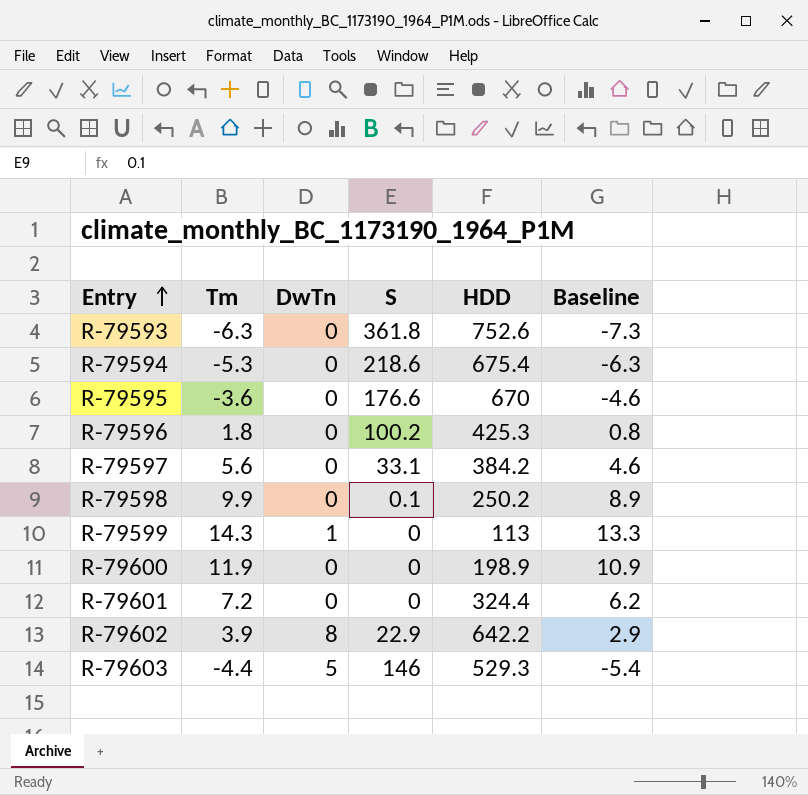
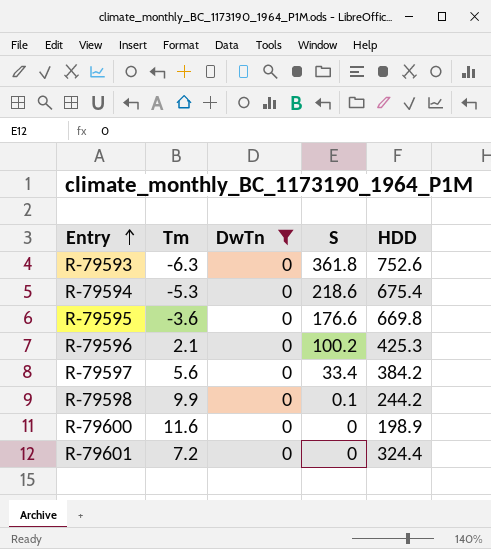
filter: none -> DwTn = 0
column Baseline | formula: [Tm] - 1 -> none
R-79595 | HDD: 670 -> 669.8
R-79596 | Tm: 1.8 -> 2.1
R-79597 | S: 33.1 -> 33.4
R-79598 | HDD: 250.2 -> 244.2
R-79600 | Tm: 11.9 -> 11.6

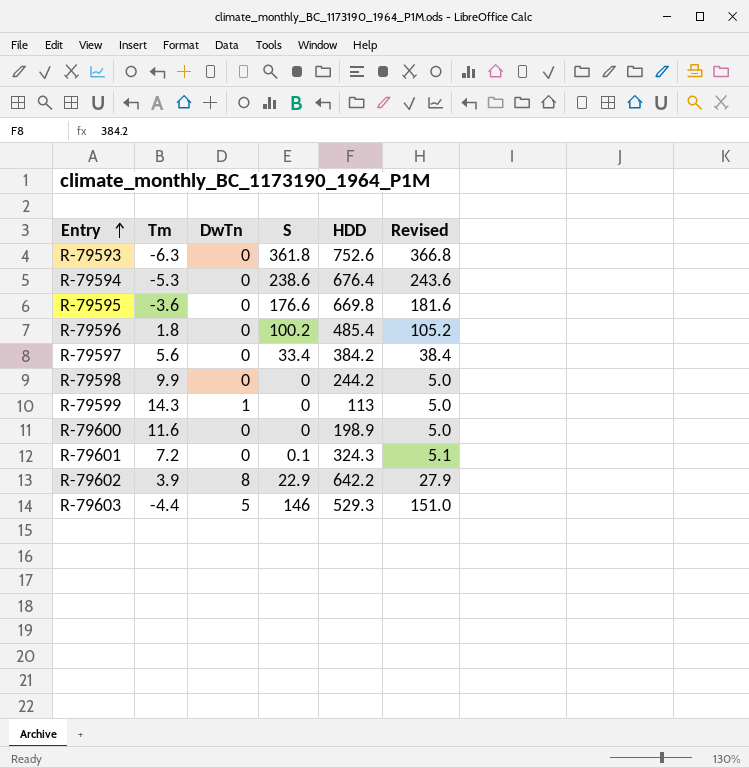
filter: DwTn = 0 -> none
column Revised | formula: none -> [S] + 5
R-79594 | S: 218.6 -> 238.6
R-79594 | HDD: 675.4 -> 676.4
R-79596 | Tm: 2.1 -> 1.8
R-79596 | HDD: 425.3 -> 485.4
R-79598 | S: 0.1 -> 0
R-79601 | S: 0 -> 0.1
R-79601 | HDD: 324.4 -> 324.3

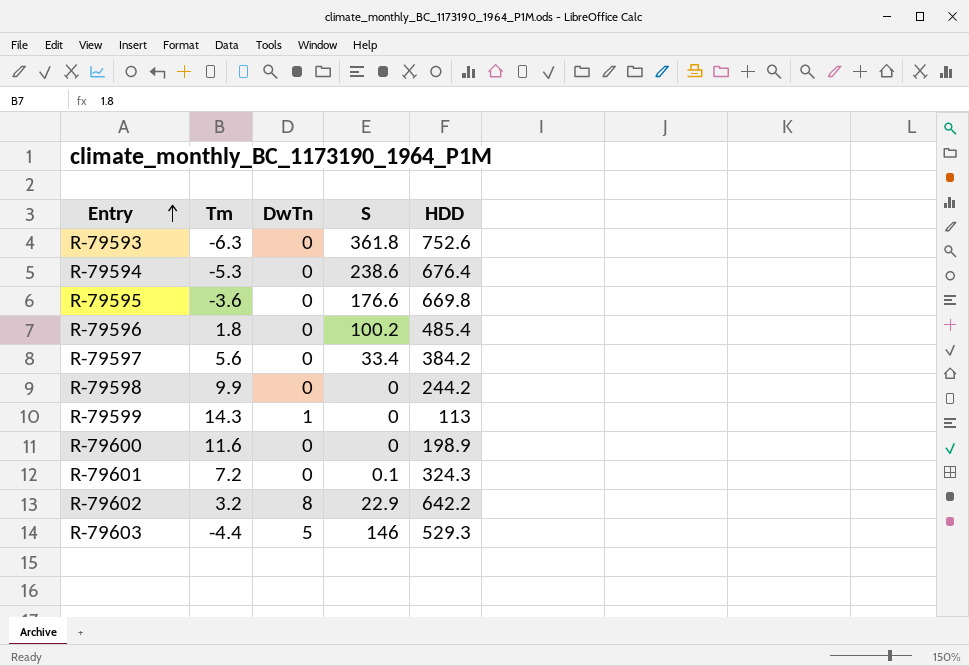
column Revised | formula: [S] + 5 -> none
R-79602 | Tm: 3.9 -> 3.2

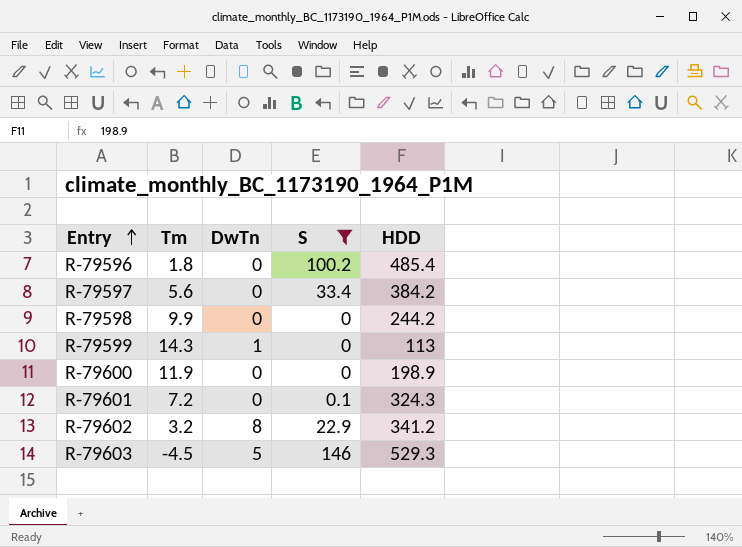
filter: none -> S <= 146
R-79600 | Tm: 11.6 -> 11.9
R-79602 | HDD: 642.2 -> 341.2
R-79603 | Tm: -4.4 -> -4.5

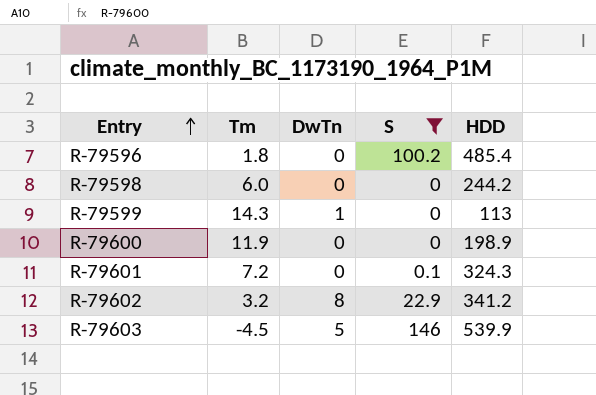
row R-79597: 5.6 | 0 | 33.4 | 384.2 -> none
R-79598 | Tm: 9.9 -> 6.0
R-79603 | HDD: 529.3 -> 539.9

